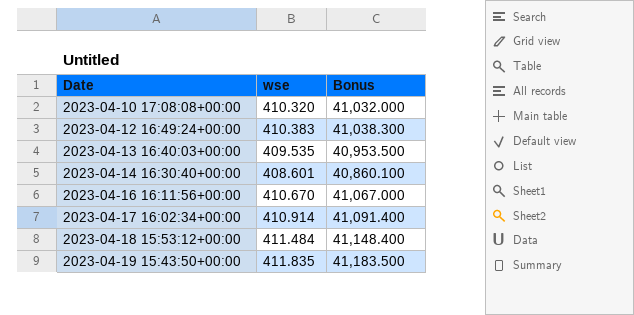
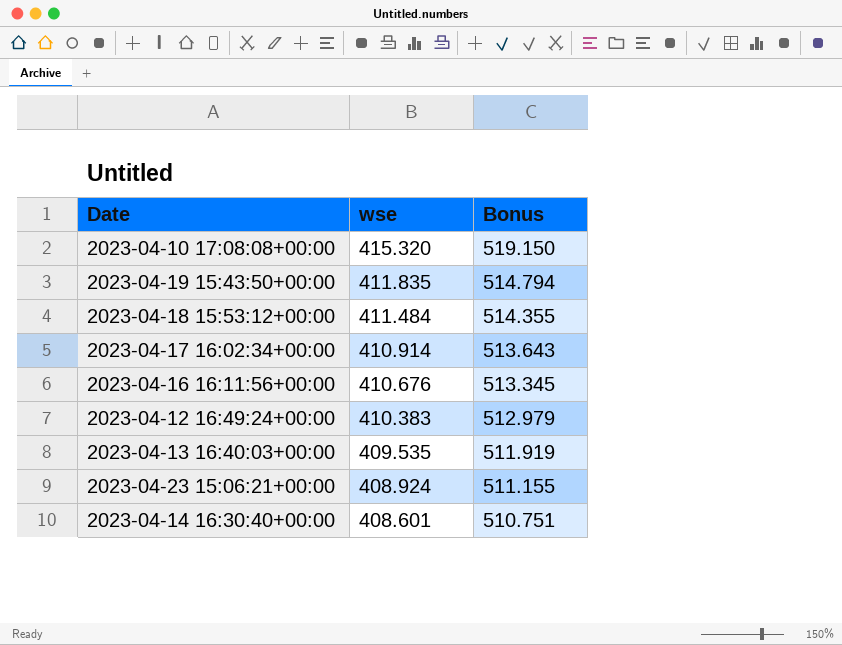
row order: Date ascending -> wse descending
column Bonus | formula: [wse] * 100 -> [wse] * 1.25
2023-04-10 17:08:08+00:00 | wse: 410.320 -> 415.320
2023-04-16 16:11:56+00:00 | wse: 410.670 -> 410.676
row 2023-04-23 15:06:21+00:00: none -> 408.924 | 511.155

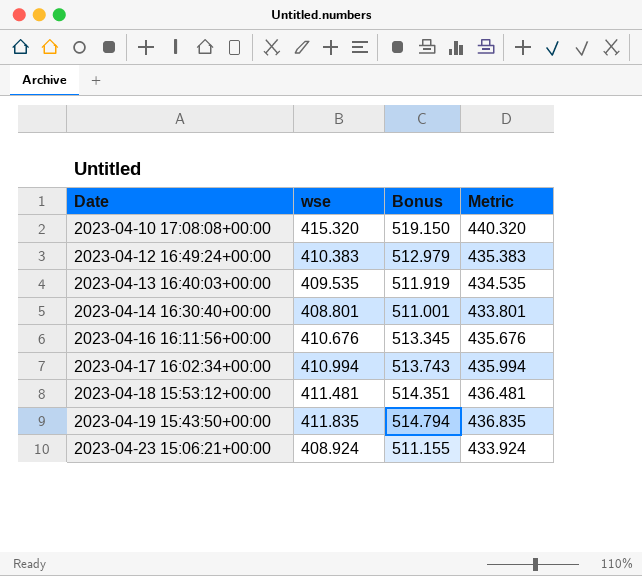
row order: wse descending -> Date ascending
column Metric | formula: none -> [wse] + 25
2023-04-14 16:30:40+00:00 | wse: 408.601 -> 408.801
2023-04-14 16:30:40+00:00 | Bonus: 510.751 -> 511.001
2023-04-17 16:02:34+00:00 | wse: 410.914 -> 410.994
2023-04-17 16:02:34+00:00 | Bonus: 513.643 -> 513.743
2023-04-18 15:53:12+00:00 | wse: 411.484 -> 411.481
2023-04-18 15:53:12+00:00 | Bonus: 514.355 -> 514.351

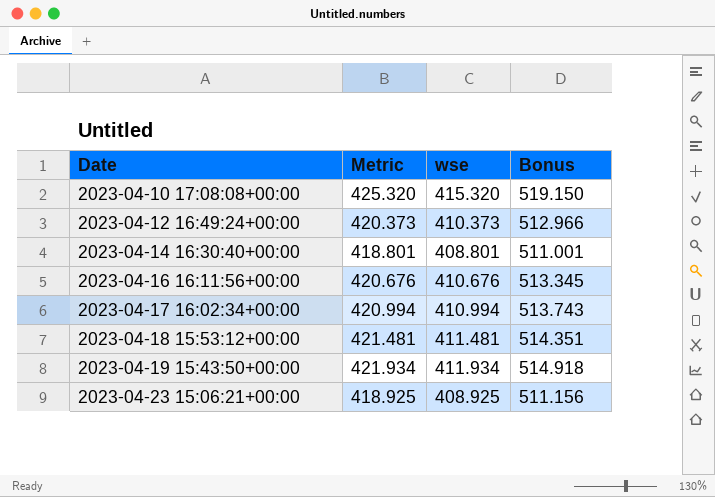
column Metric | formula: [wse] + 25 -> [wse] + 10
column Metric | position: 4 -> 2
row 2023-04-13 16:40:03+00:00: 409.535 | 511.919 | 434.535 -> none
2023-04-12 16:49:24+00:00 | wse: 410.383 -> 410.373
2023-04-12 16:49:24+00:00 | Bonus: 512.979 -> 512.966
2023-04-19 15:43:50+00:00 | wse: 411.835 -> 411.934
2023-04-19 15:43:50+00:00 | Bonus: 514.794 -> 514.918
2023-04-23 15:06:21+00:00 | wse: 408.924 -> 408.925
2023-04-23 15:06:21+00:00 | Bonus: 511.155 -> 511.156

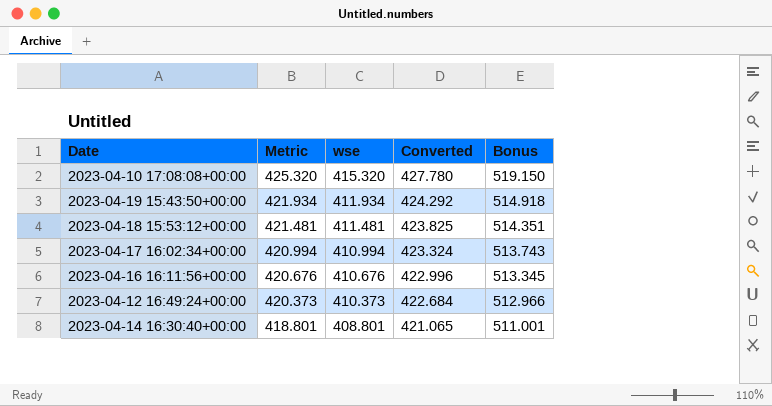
row order: Date ascending -> Metric descending
column Converted | formula: none -> [wse] * 1.03
row 2023-04-23 15:06:21+00:00: 418.925 | 408.925 | 511.156 -> none

